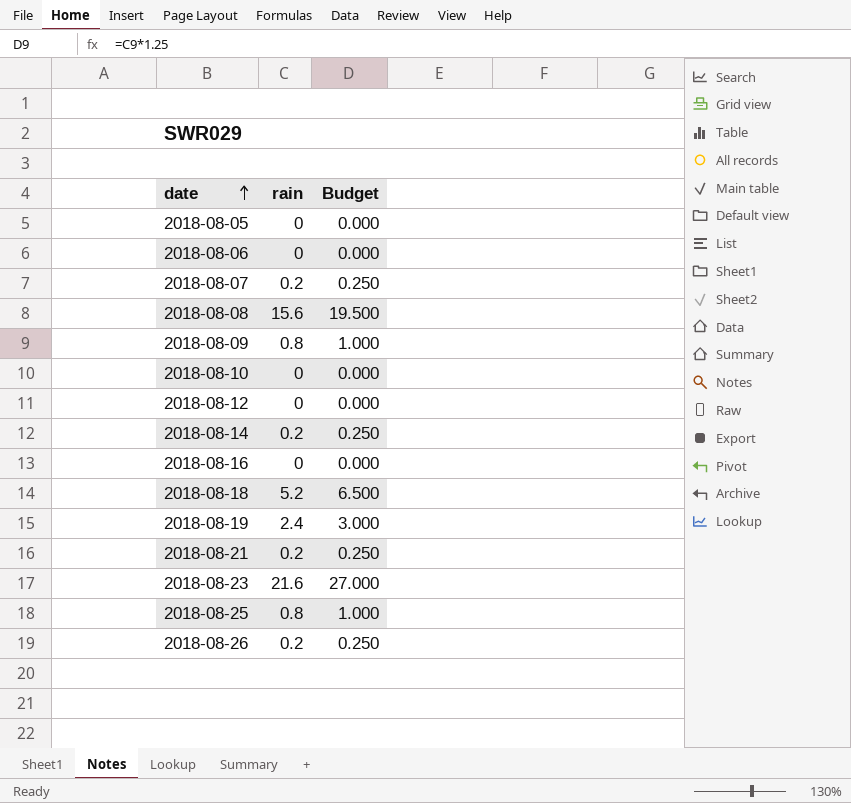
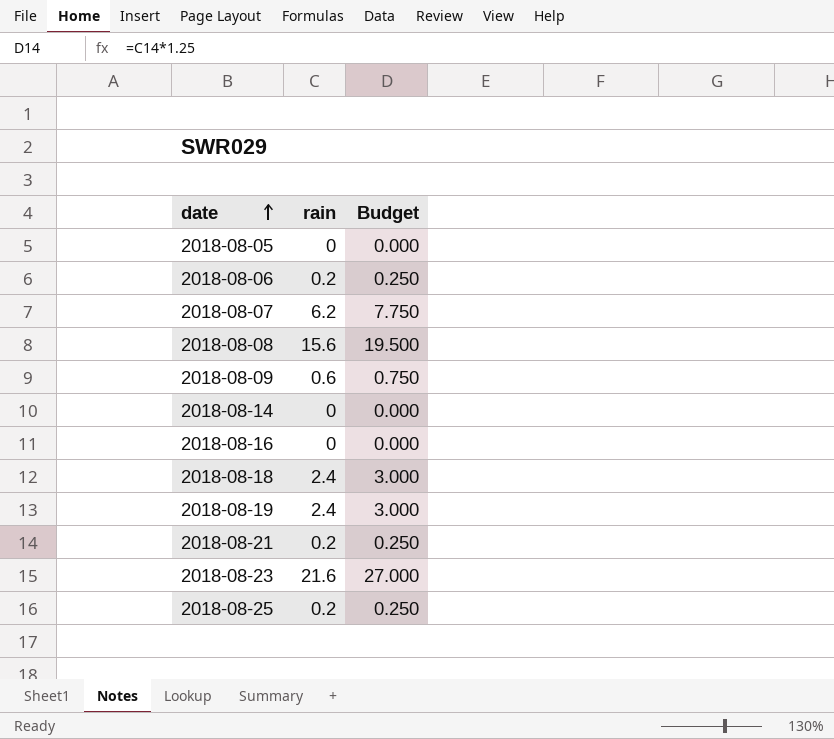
row 2018-08-10: 0 | 0.000 -> none
row 2018-08-12: 0 | 0.000 -> none
row 2018-08-26: 0.2 | 0.250 -> none
2018-08-06 | rain: 0 -> 0.2
2018-08-06 | Budget: 0.000 -> 0.250
2018-08-07 | rain: 0.2 -> 6.2
2018-08-07 | Budget: 0.250 -> 7.750
2018-08-09 | rain: 0.8 -> 0.6
2018-08-09 | Budget: 1.000 -> 0.750
2018-08-14 | rain: 0.2 -> 0
2018-08-14 | Budget: 0.250 -> 0.000
2018-08-18 | rain: 5.2 -> 2.4
2018-08-18 | Budget: 6.500 -> 3.000
2018-08-25 | rain: 0.8 -> 0.2
2018-08-25 | Budget: 1.000 -> 0.250

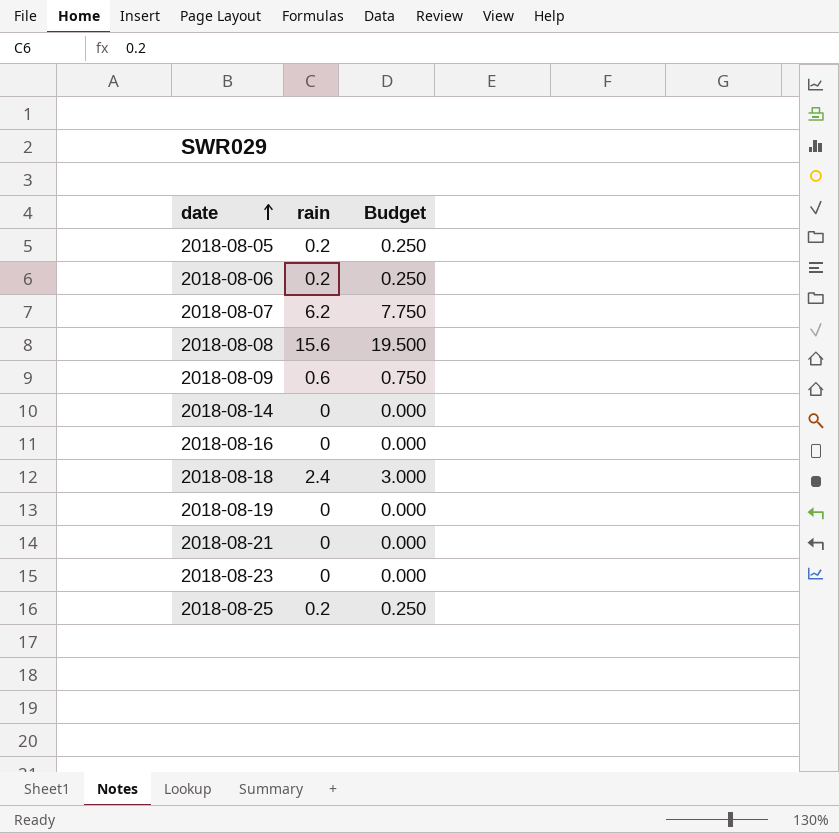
2018-08-05 | rain: 0 -> 0.2
2018-08-05 | Budget: 0.000 -> 0.250
2018-08-19 | rain: 2.4 -> 0
2018-08-19 | Budget: 3.000 -> 0.000
2018-08-21 | rain: 0.2 -> 0
2018-08-21 | Budget: 0.250 -> 0.000
2018-08-23 | rain: 21.6 -> 0
2018-08-23 | Budget: 27.000 -> 0.000

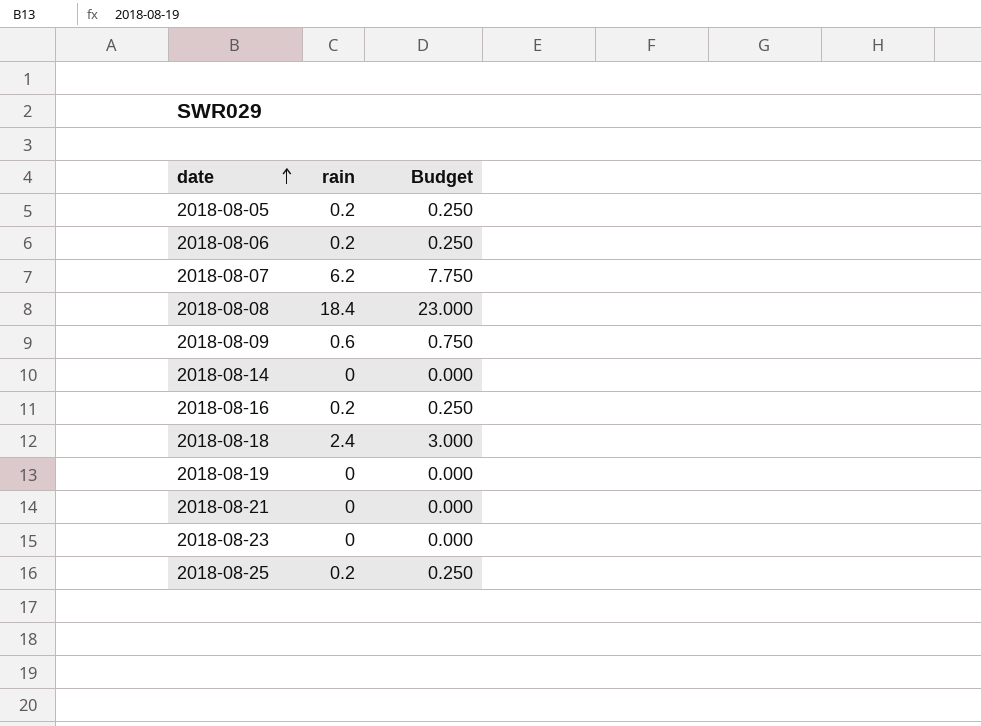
2018-08-08 | rain: 15.6 -> 18.4
2018-08-08 | Budget: 19.500 -> 23.000
2018-08-16 | rain: 0 -> 0.2
2018-08-16 | Budget: 0.000 -> 0.250

